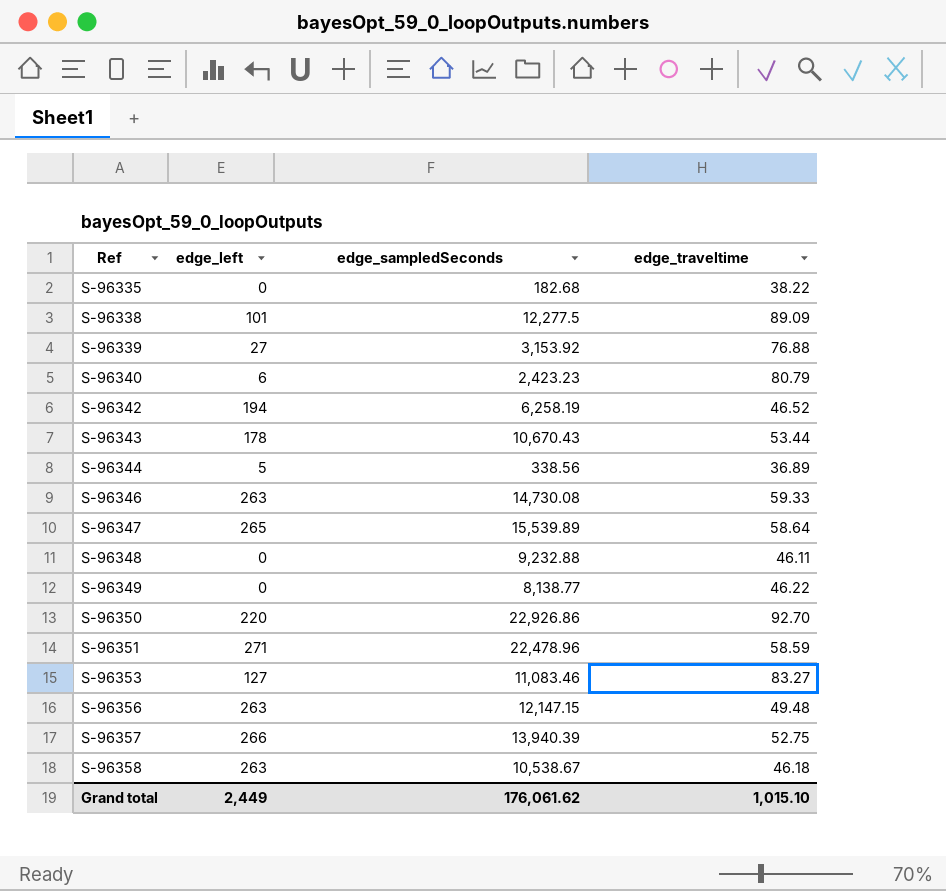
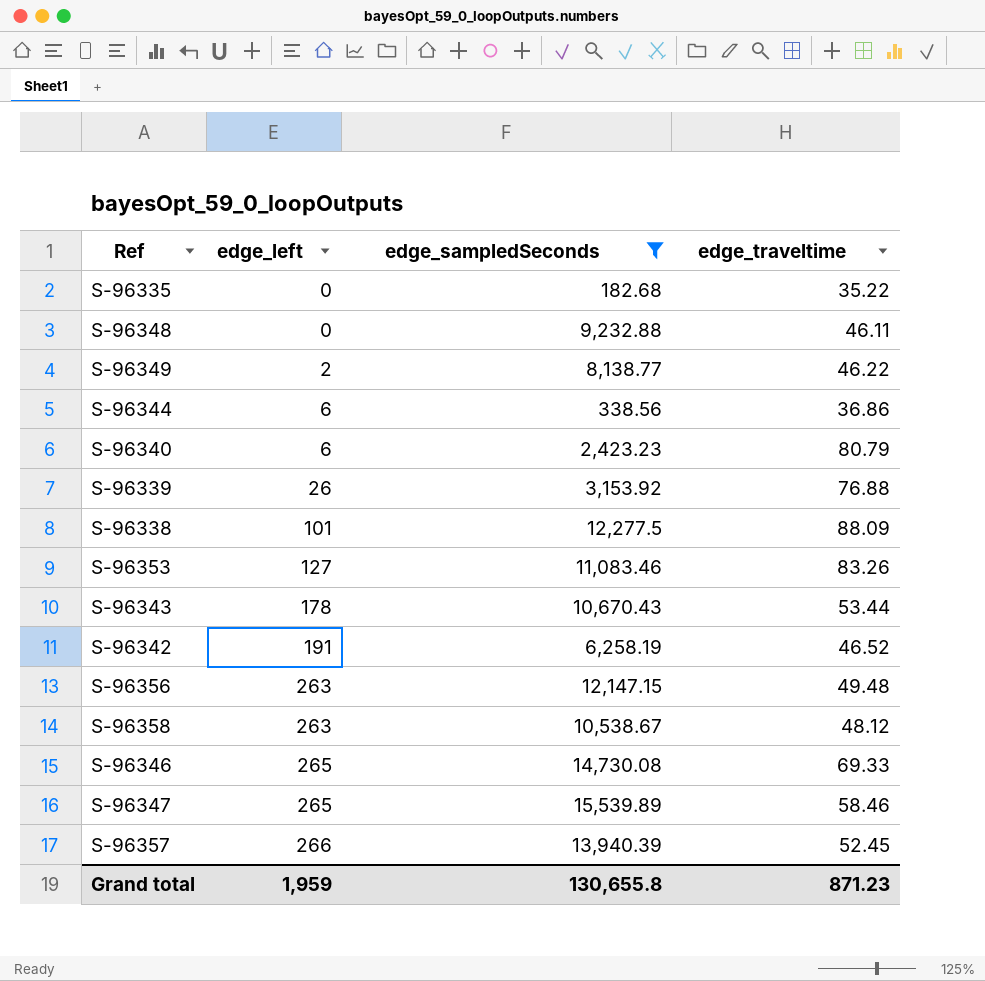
filter: none -> edge_sampledSeconds <= 15,539.89
row order: Ref ascending -> edge_left ascending
S-96335 | edge_traveltime: 38.22 -> 35.22
S-96349 | edge_left: 0 -> 2
S-96344 | edge_left: 5 -> 6
S-96344 | edge_traveltime: 36.89 -> 36.86
S-96339 | edge_left: 27 -> 26
S-96338 | edge_traveltime: 89.09 -> 88.09
S-96353 | edge_traveltime: 83.27 -> 83.26
S-96342 | edge_left: 194 -> 191
S-96358 | edge_traveltime: 46.18 -> 48.12
S-96346 | edge_left: 263 -> 265
S-96346 | edge_traveltime: 59.33 -> 69.33
S-96347 | edge_traveltime: 58.64 -> 58.46
S-96357 | edge_traveltime: 52.75 -> 52.45
Grand total | edge_left: 2,449 -> 1,959
Grand total | edge_sampledSeconds: 176,061.62 -> 130,655.8
Grand total | edge_traveltime: 1,015.10 -> 871.23

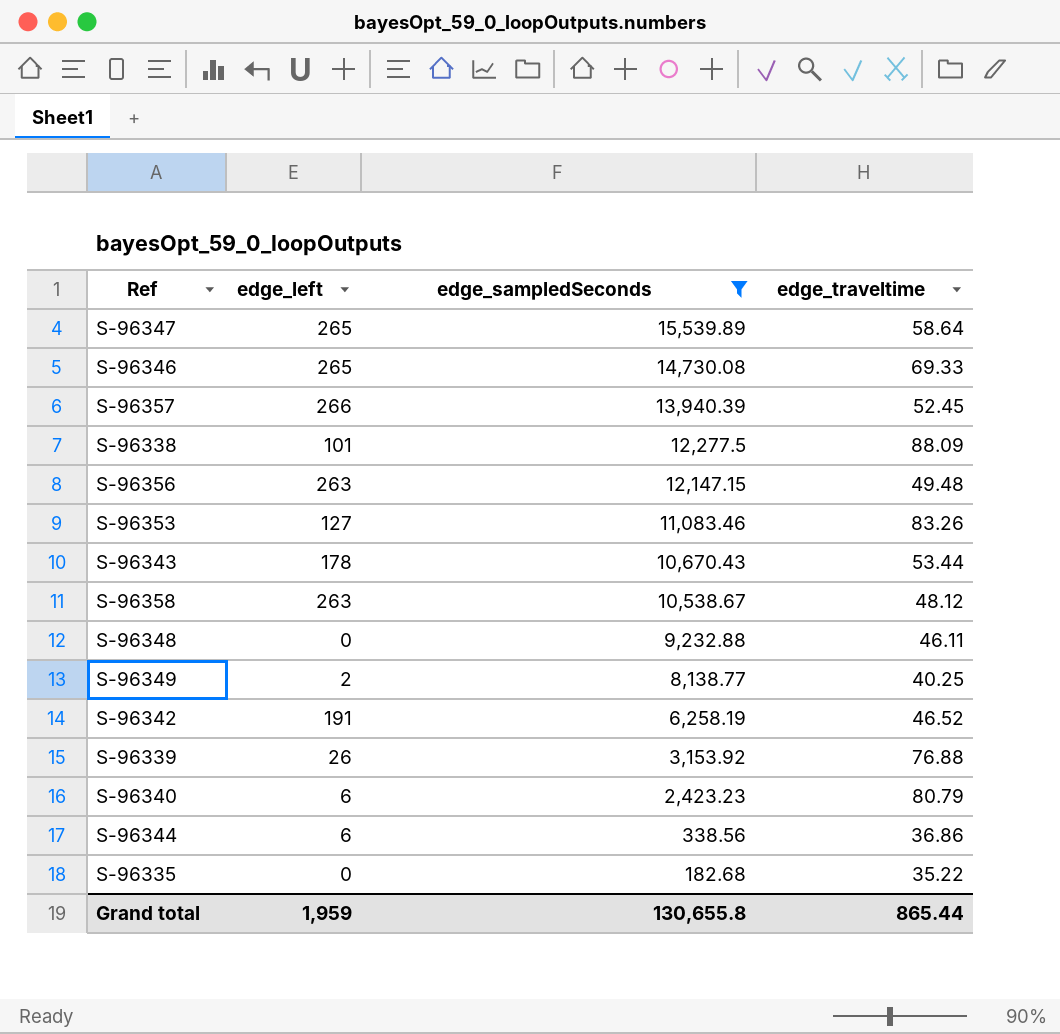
row order: edge_left ascending -> edge_sampledSeconds descending
S-96347 | edge_traveltime: 58.46 -> 58.64
S-96349 | edge_traveltime: 46.22 -> 40.25
Grand total | edge_traveltime: 871.23 -> 865.44

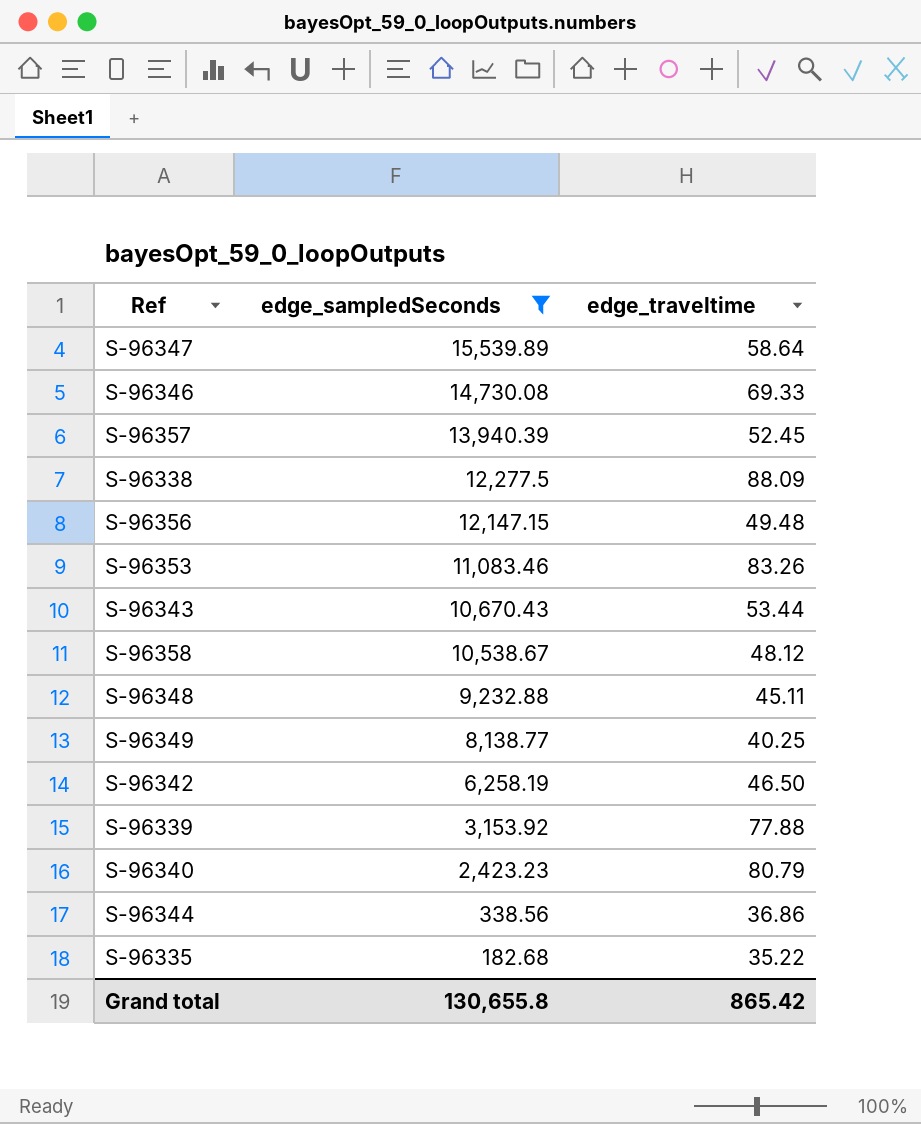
column edge_left | position: 2 -> none
S-96348 | edge_traveltime: 46.11 -> 45.11
S-96342 | edge_traveltime: 46.52 -> 46.50
S-96339 | edge_traveltime: 76.88 -> 77.88
Grand total | edge_traveltime: 865.44 -> 865.42

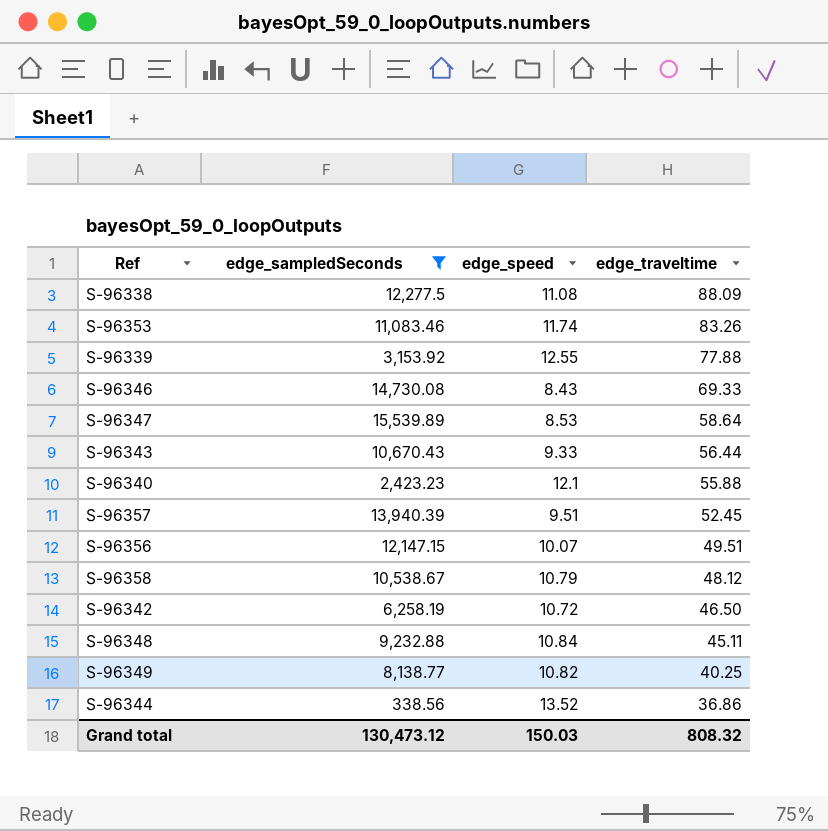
row order: edge_sampledSeconds descending -> edge_traveltime descending
column edge_speed | position: none -> 3
row S-96335: 182.68 | 35.22 -> none
S-96343 | edge_traveltime: 53.44 -> 56.44
S-96340 | edge_traveltime: 80.79 -> 55.88
S-96356 | edge_traveltime: 49.48 -> 49.51
Grand total | edge_sampledSeconds: 130,655.8 -> 130,473.12
Grand total | edge_traveltime: 865.42 -> 808.32

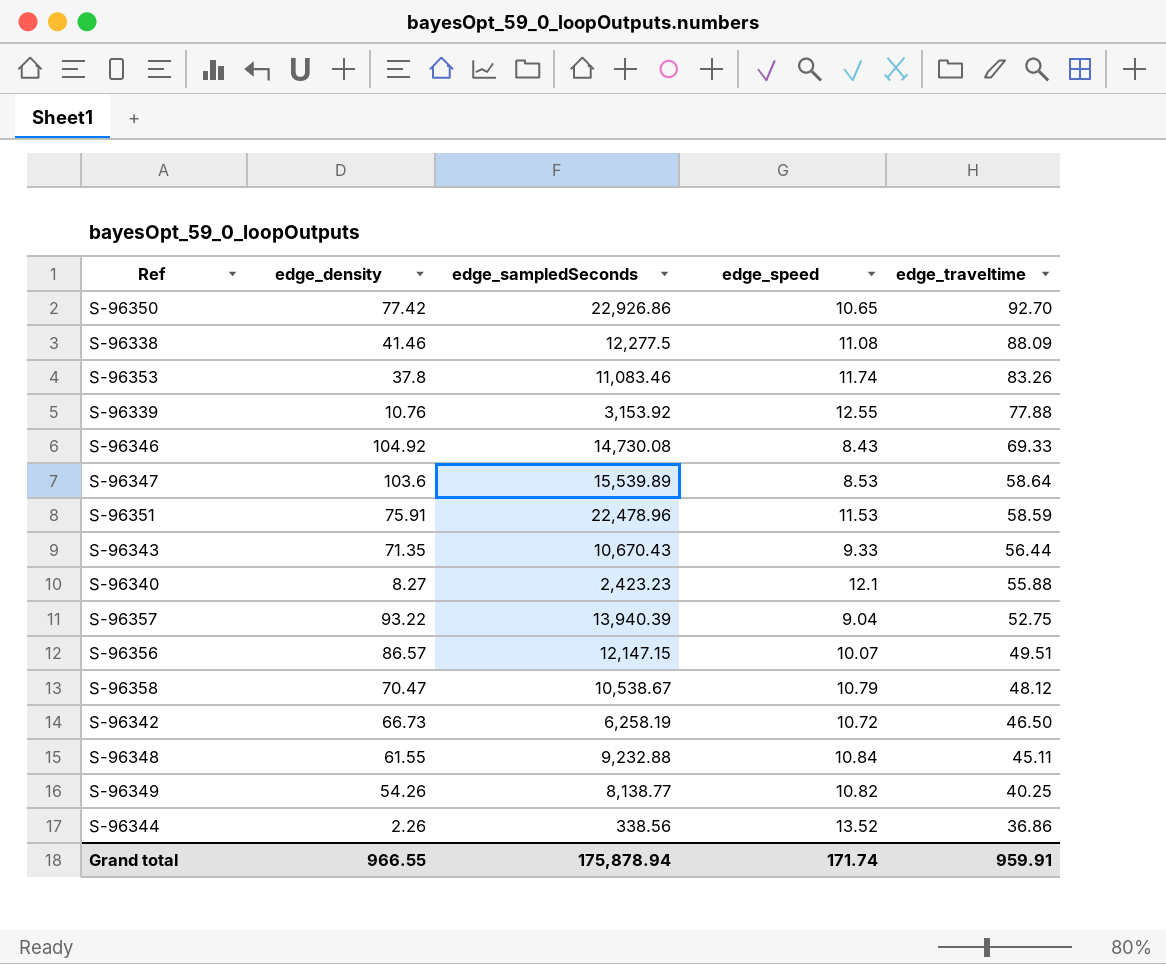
filter: edge_sampledSeconds <= 15,539.89 -> none
column edge_density | position: none -> 2
S-96357 | edge_speed: 9.51 -> 9.04
S-96357 | edge_traveltime: 52.45 -> 52.75
Grand total | edge_sampledSeconds: 130,473.12 -> 175,878.94
Grand total | edge_speed: 150.03 -> 171.74
Grand total | edge_traveltime: 808.32 -> 959.91

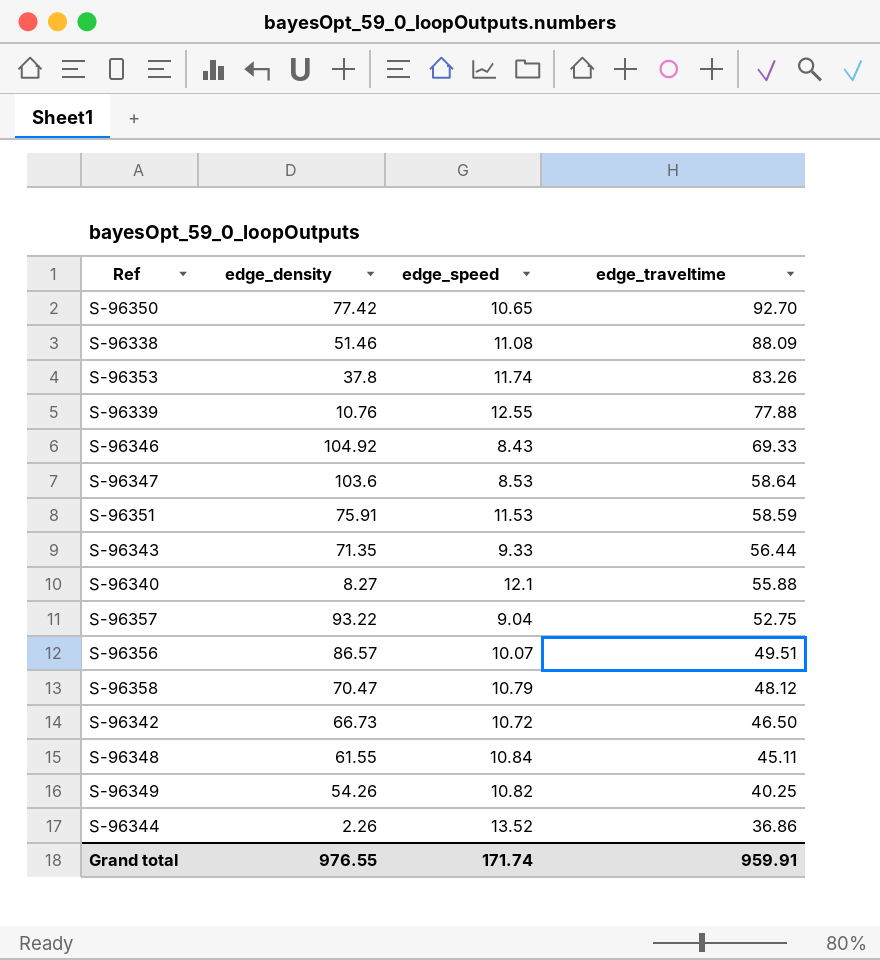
column edge_sampledSeconds | position: 3 -> none
S-96338 | edge_density: 41.46 -> 51.46
Grand total | edge_density: 966.55 -> 976.55

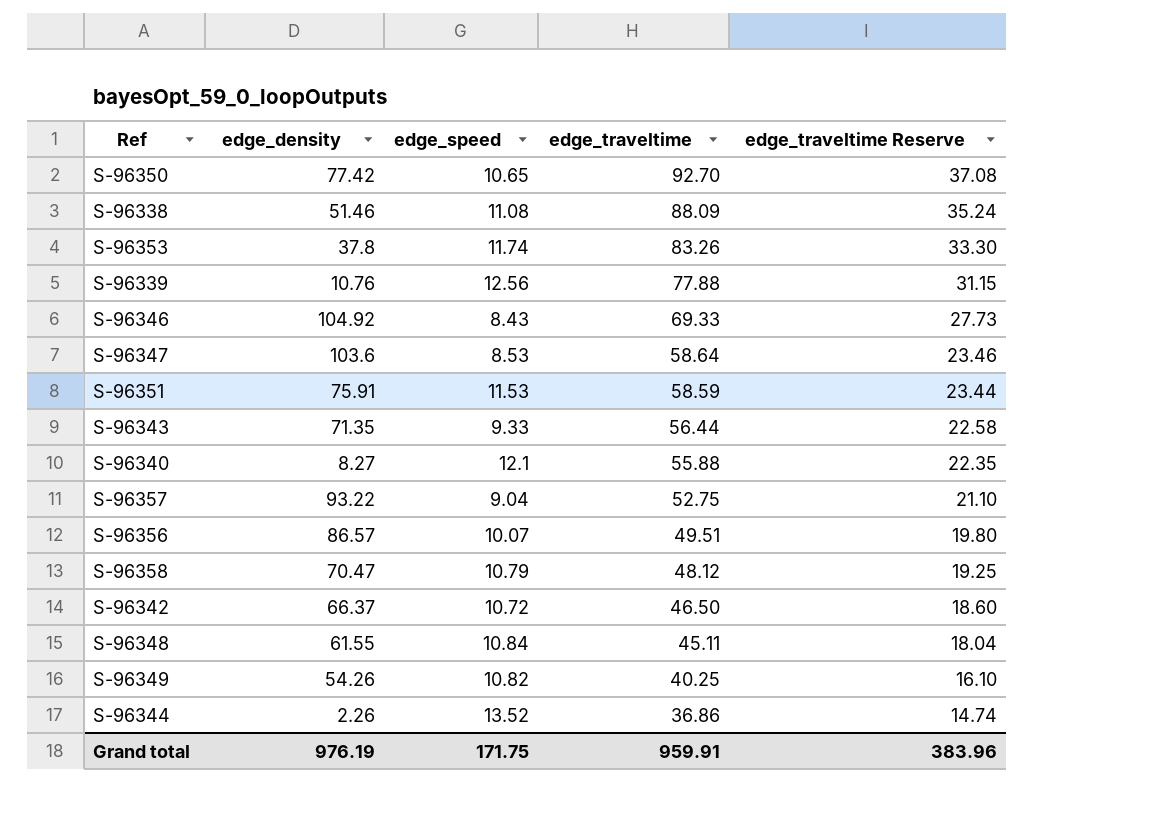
column edge_traveltime Reserve | formula: none -> [edge_traveltime] * 0.4
S-96339 | edge_speed: 12.55 -> 12.56
S-96342 | edge_density: 66.73 -> 66.37
Grand total | edge_density: 976.55 -> 976.19
Grand total | edge_speed: 171.74 -> 171.75

